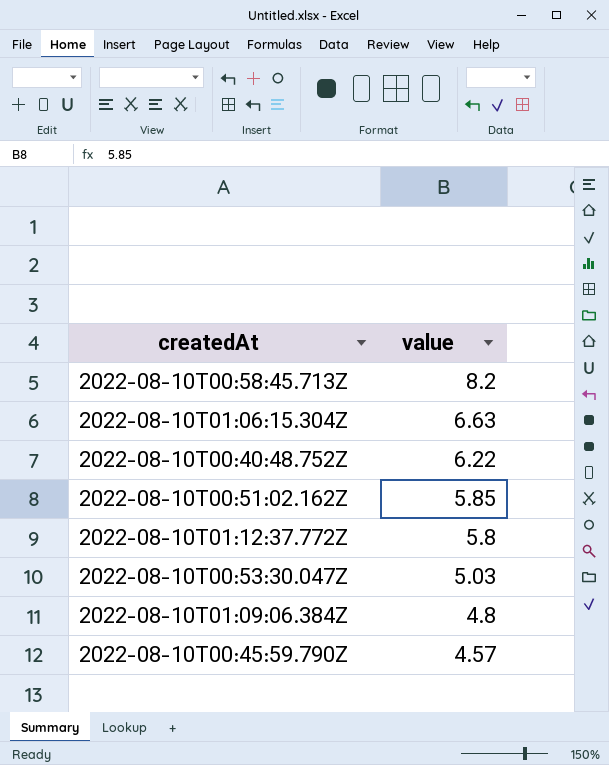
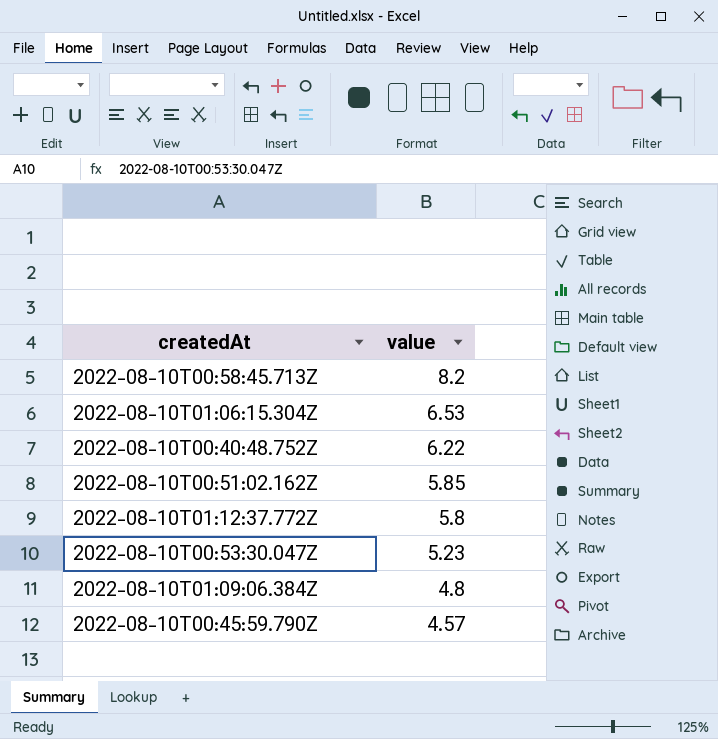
2022-08-10T01:06:15.304Z | value: 6.63 -> 6.53
2022-08-10T00:53:30.047Z | value: 5.03 -> 5.23

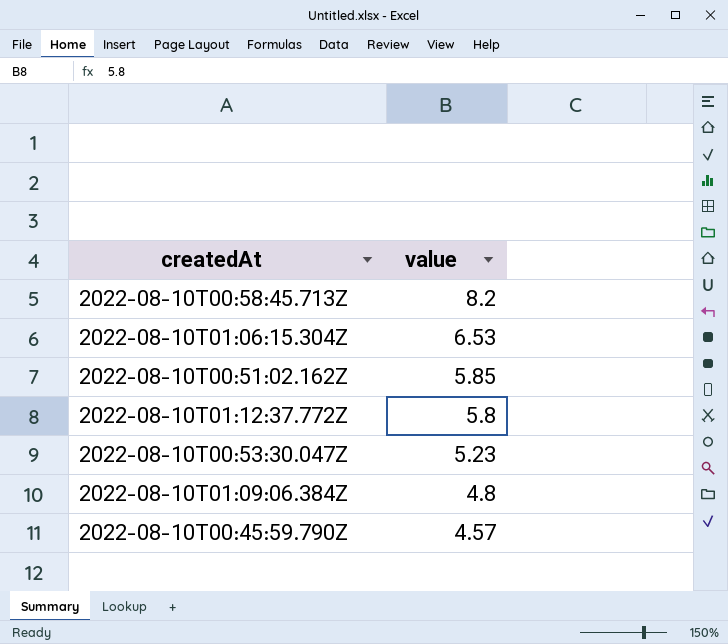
row 2022-08-10T00:40:48.752Z: 6.22 -> none

